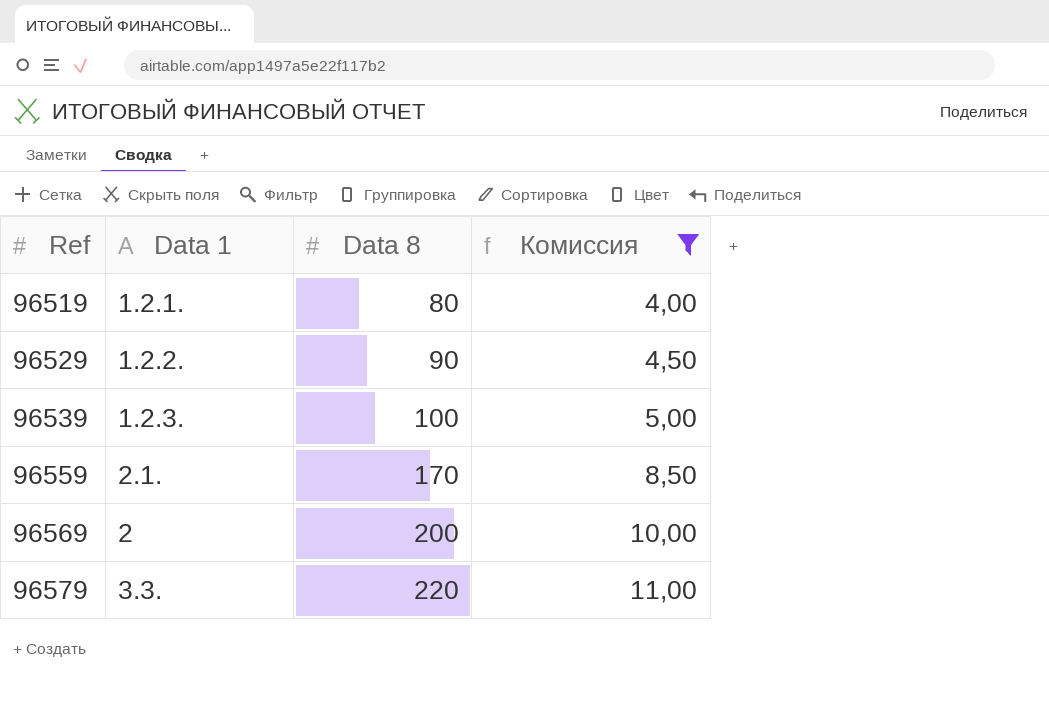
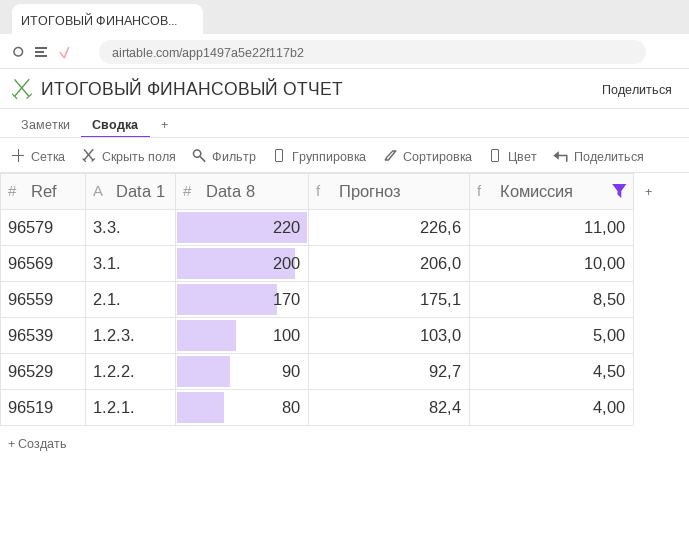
row order: Ref ascending -> Ref descending
column Прогноз | formula: none -> [Data 8] * 1,03
96569 | Data 1: 2 -> 3.1.

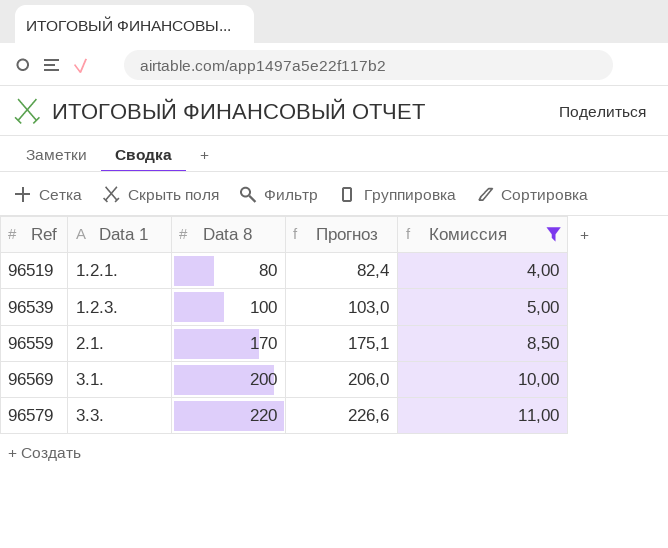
row order: Ref descending -> Ref ascending
row 96529: 1.2.2. | 90 | 92,7 | 4,50 -> none

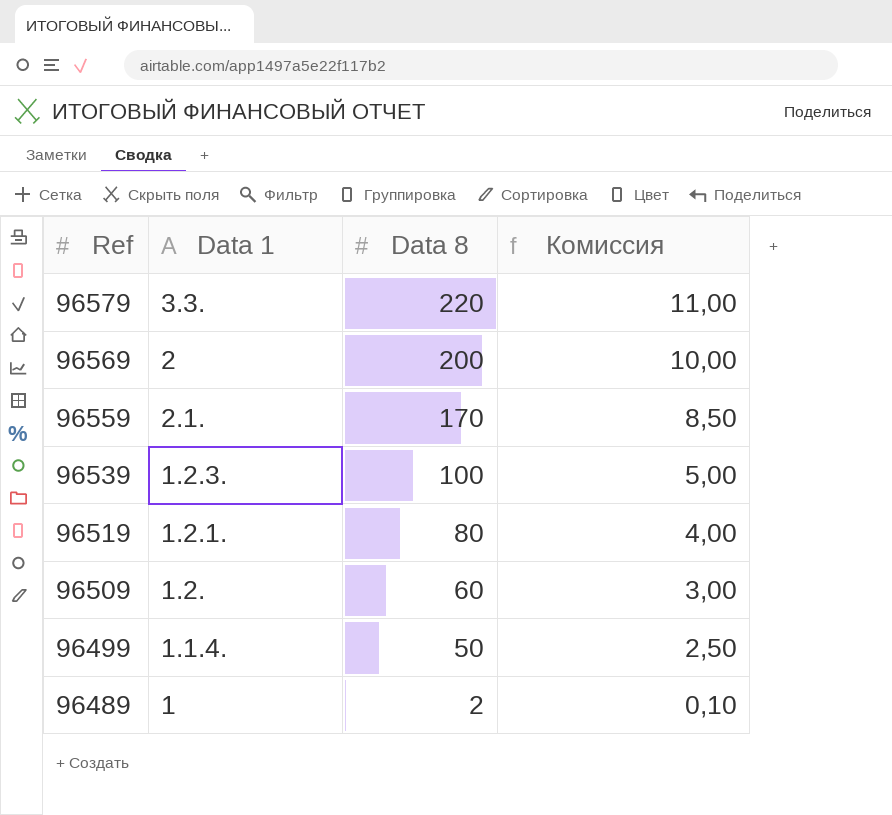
filter: Комиссия >= 4,00 -> none
row order: Ref ascending -> Ref descending
column Прогноз | formula: [Data 8] * 1,03 -> none
96569 | Data 1: 3.1. -> 2

